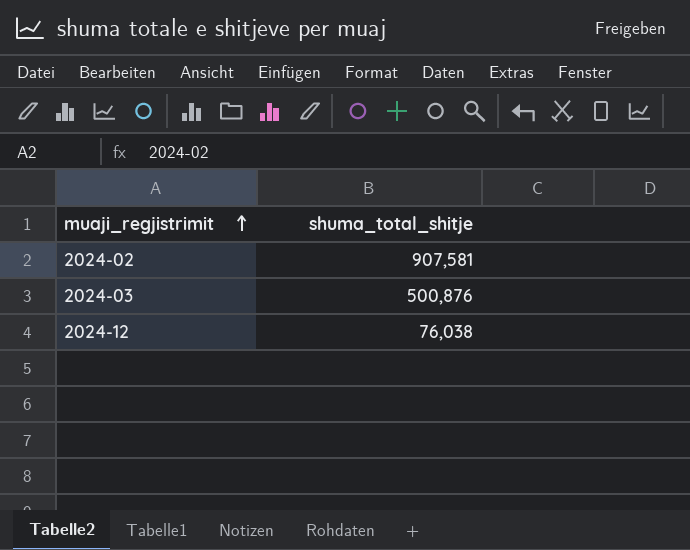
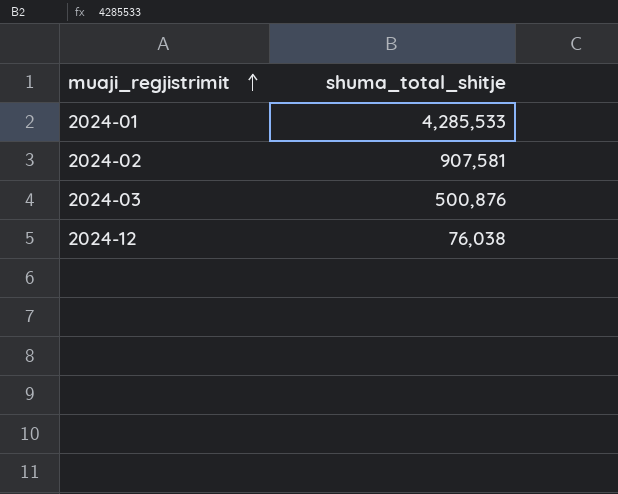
row 2024-01: none -> 4,285,533

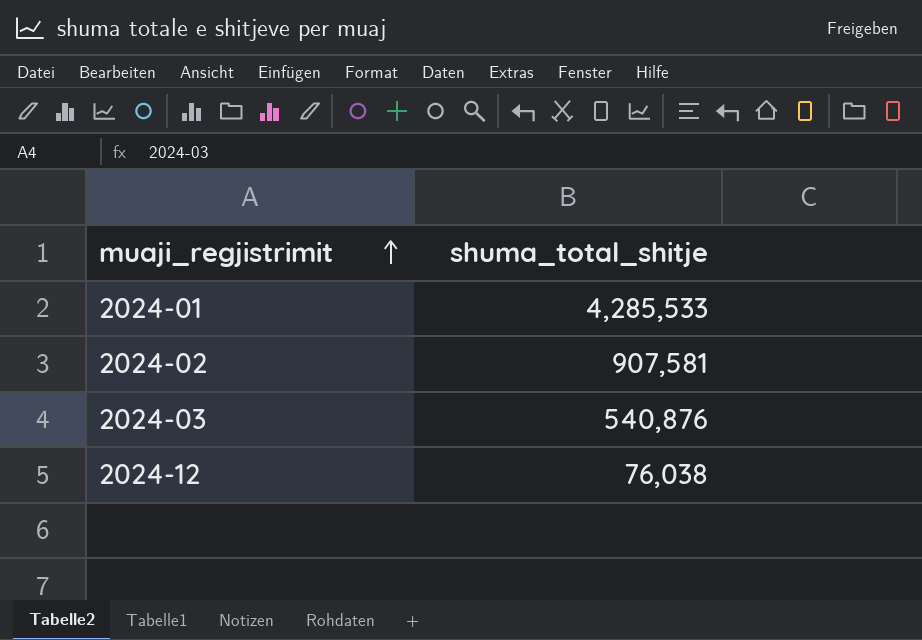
2024-03 | shuma_total_shitje: 500,876 -> 540,876

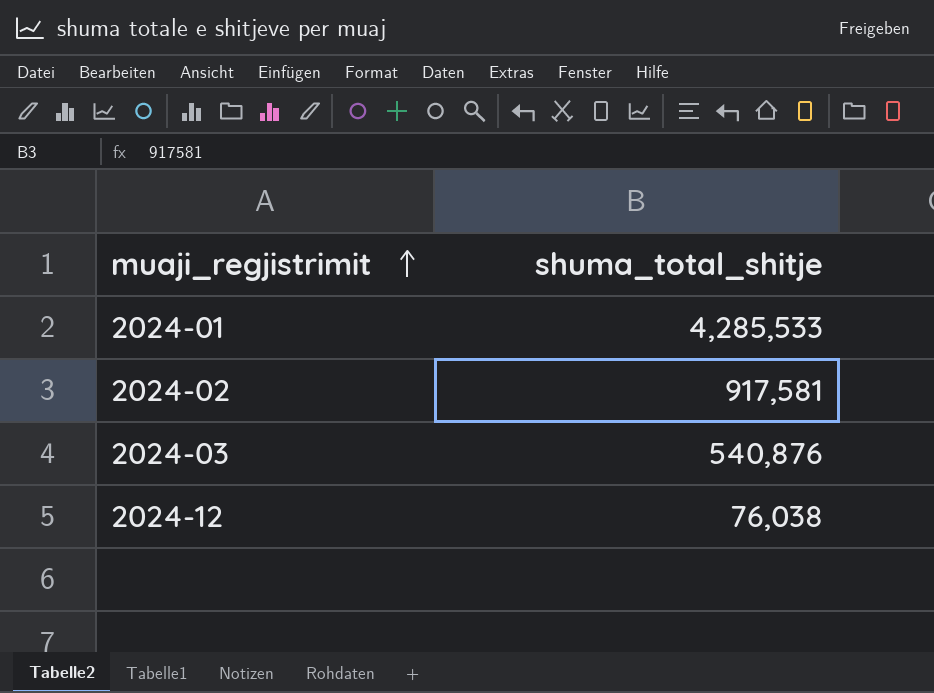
2024-02 | shuma_total_shitje: 907,581 -> 917,581

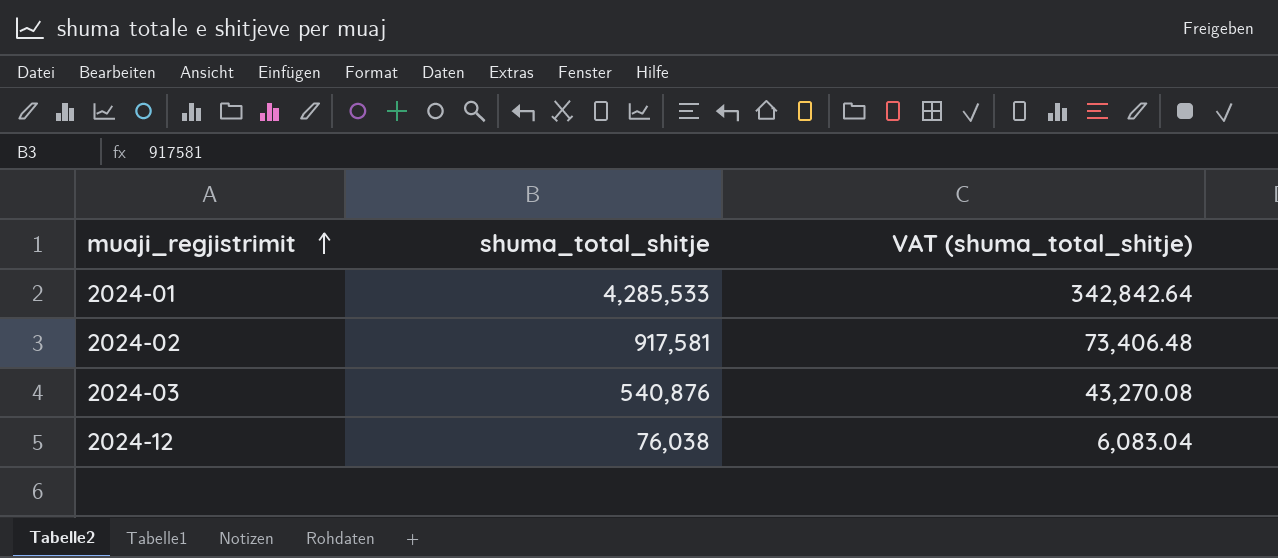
column VAT (shuma_total_shitje) | formula: none -> [shuma_total_shitje] * 0.08

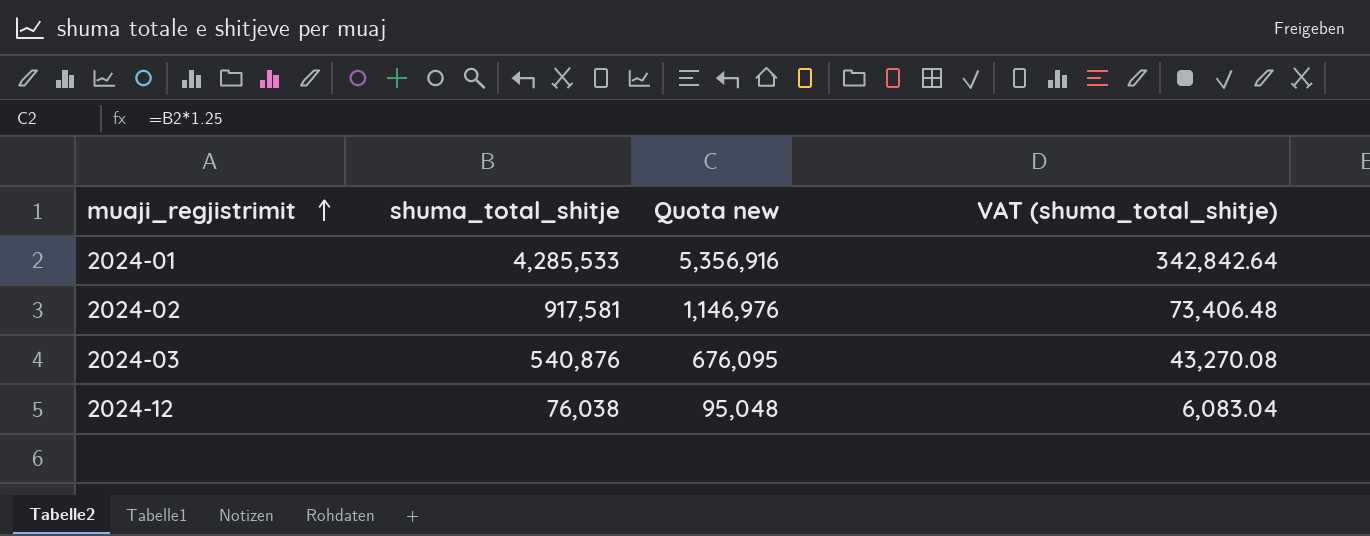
column Quota new | formula: none -> [shuma_total_shitje] * 1.25

